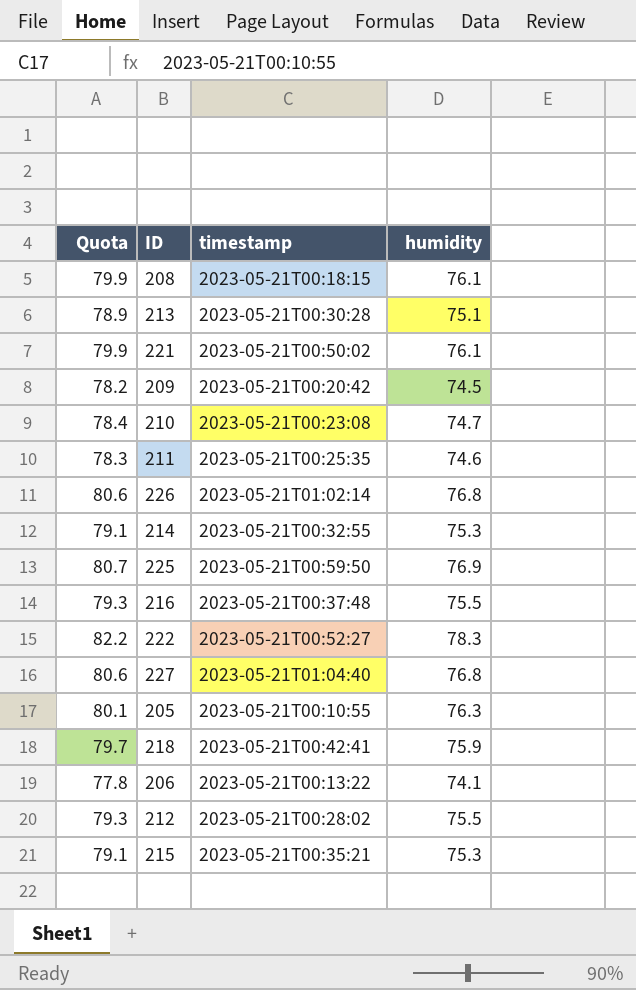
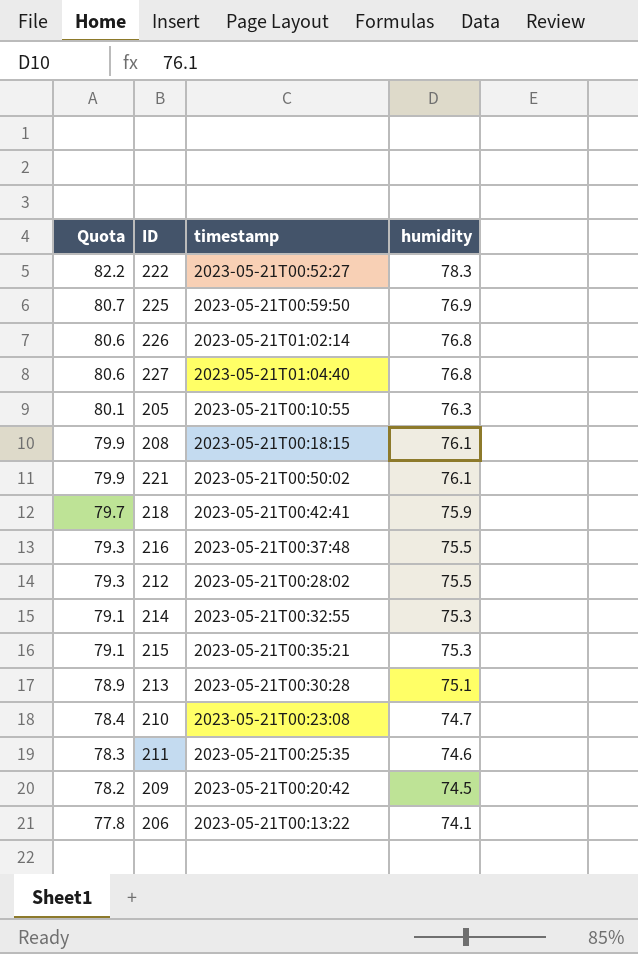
row order: none -> Quota descending

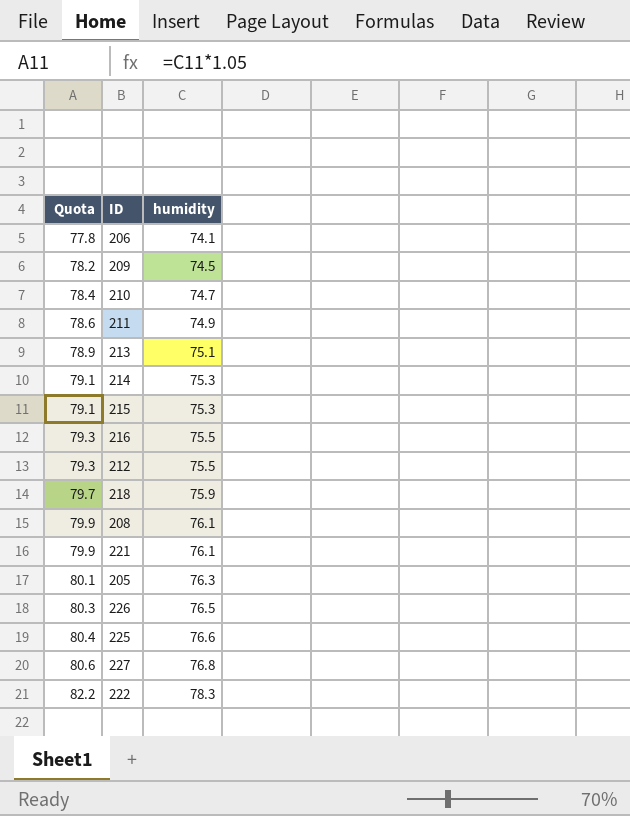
row order: Quota descending -> Quota ascending
column timestamp | position: 3 -> none
211 | Quota: 78.3 -> 78.6
211 | humidity: 74.6 -> 74.9
226 | Quota: 80.6 -> 80.3
226 | humidity: 76.8 -> 76.5
225 | Quota: 80.7 -> 80.4
225 | humidity: 76.9 -> 76.6

